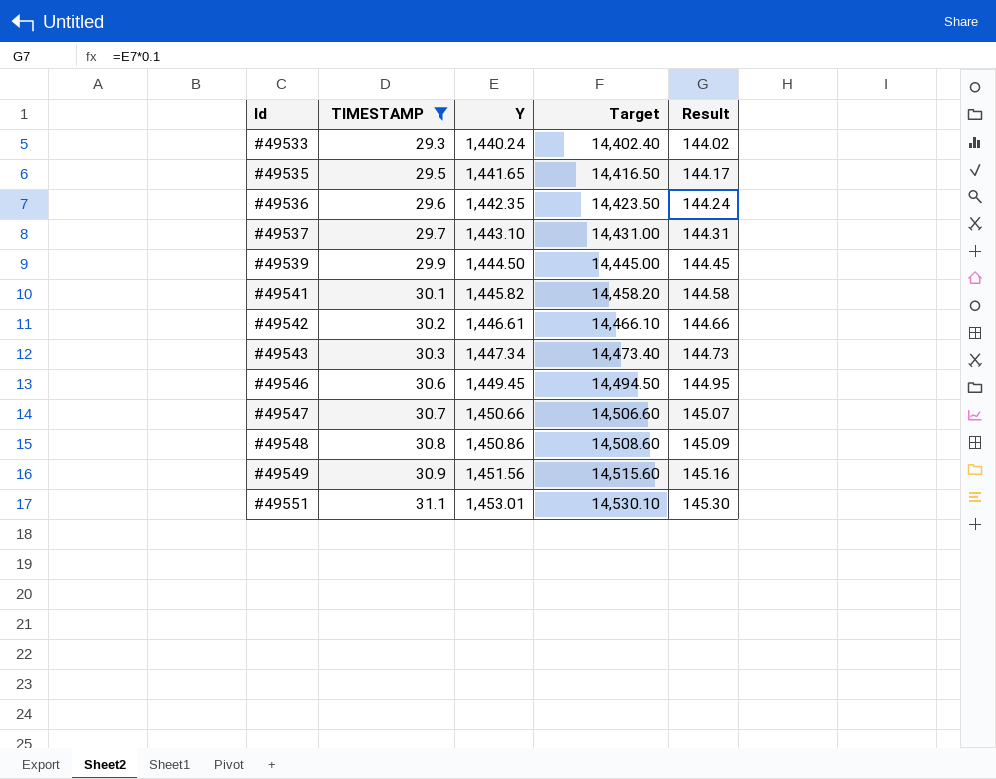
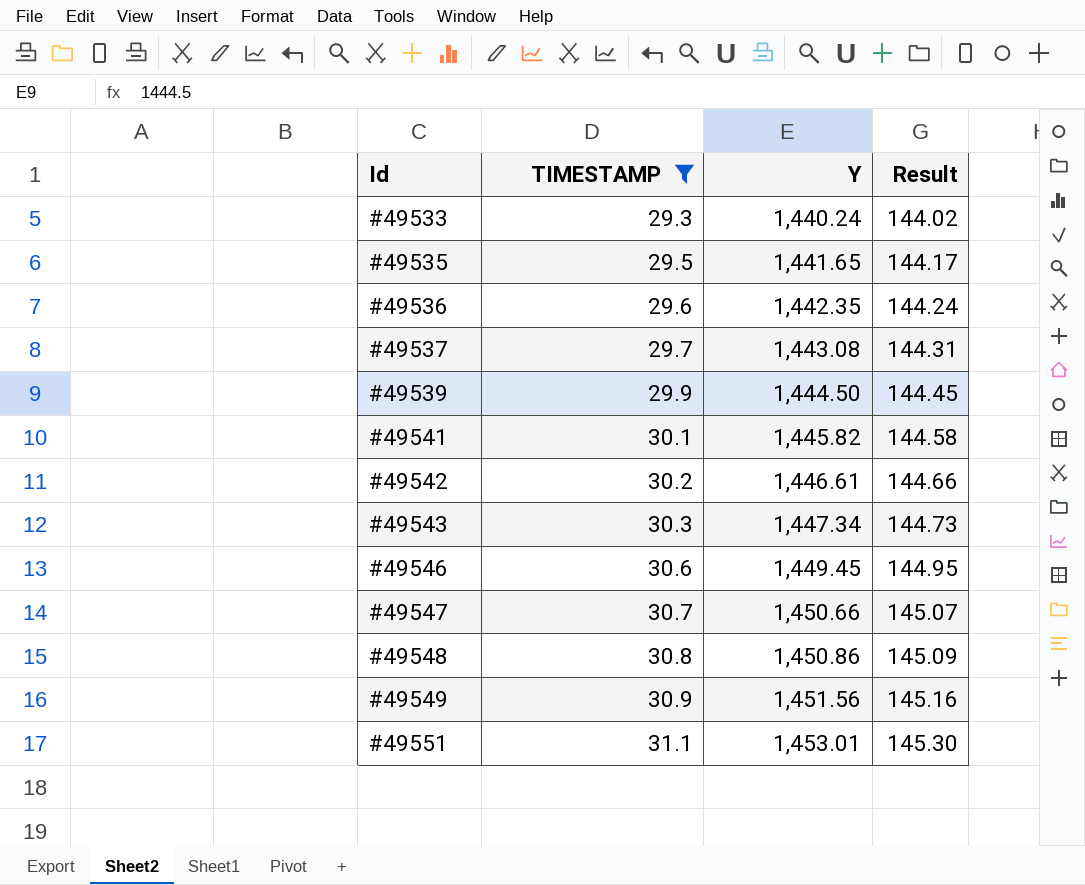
column Target | formula: [Y] * 10 -> none
#49537 | Y: 1,443.10 -> 1,443.08

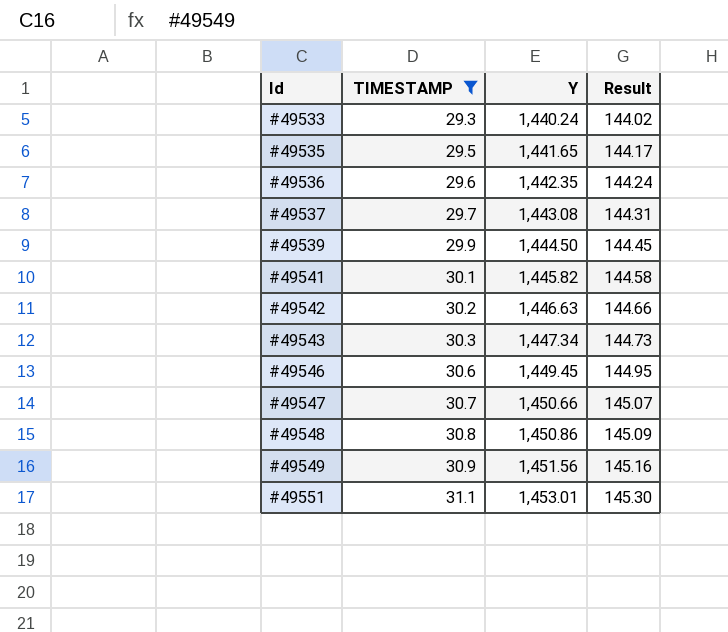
#49542 | Y: 1,446.61 -> 1,446.63

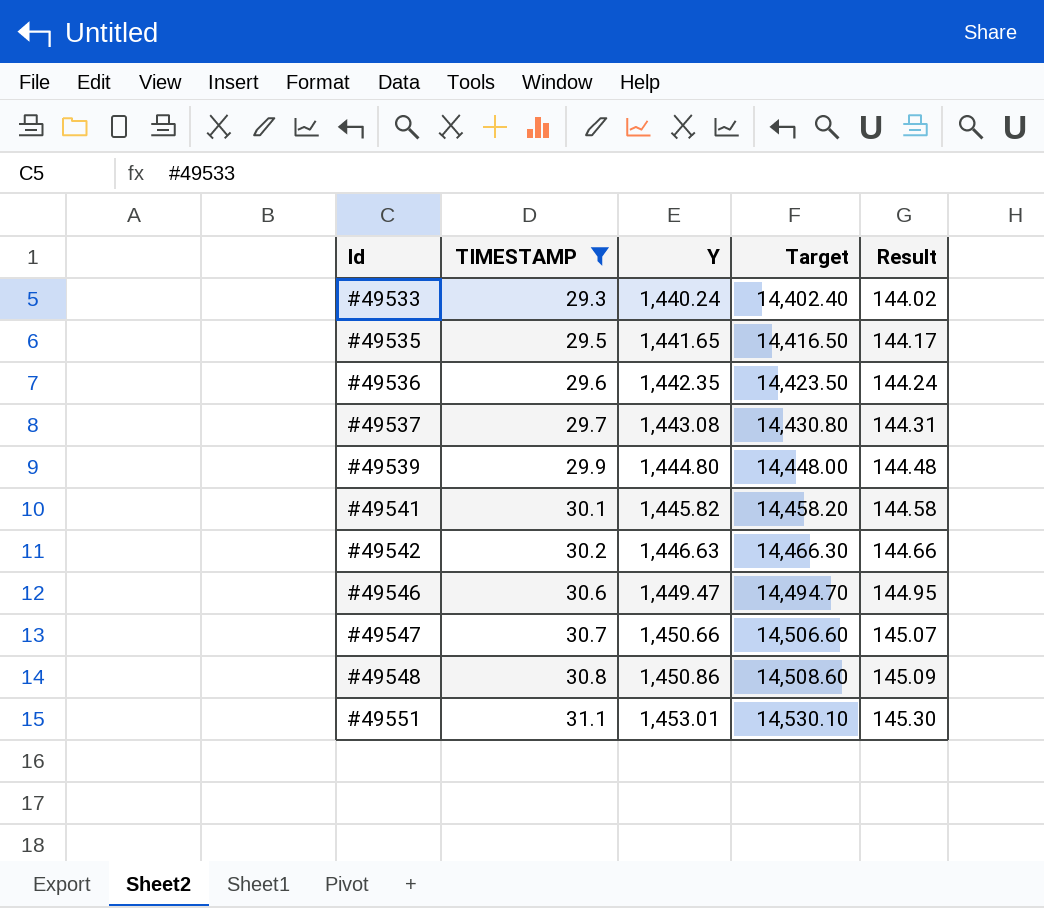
column Target | formula: none -> [Y] * 10
row #49543: 30.3 | 1,447.34 | 144.73 -> none
row #49549: 30.9 | 1,451.56 | 145.16 -> none
#49539 | Y: 1,444.50 -> 1,444.80
#49539 | Result: 144.45 -> 144.48
#49546 | Y: 1,449.45 -> 1,449.47

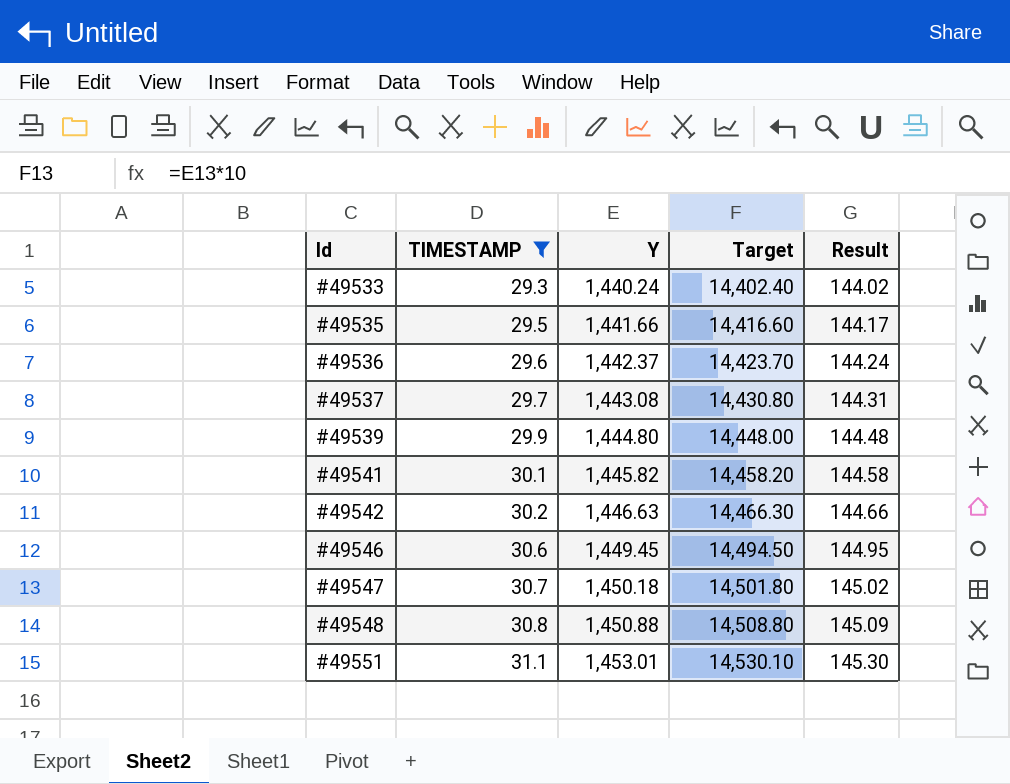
#49535 | Y: 1,441.65 -> 1,441.66
#49535 | Target: 14,416.50 -> 14,416.60
#49536 | Y: 1,442.35 -> 1,442.37
#49536 | Target: 14,423.50 -> 14,423.70
#49546 | Y: 1,449.47 -> 1,449.45
#49546 | Target: 14,494.70 -> 14,494.50
#49547 | Y: 1,450.66 -> 1,450.18
#49547 | Target: 14,506.60 -> 14,501.80
#49547 | Result: 145.07 -> 145.02
#49548 | Y: 1,450.86 -> 1,450.88
#49548 | Target: 14,508.60 -> 14,508.80

